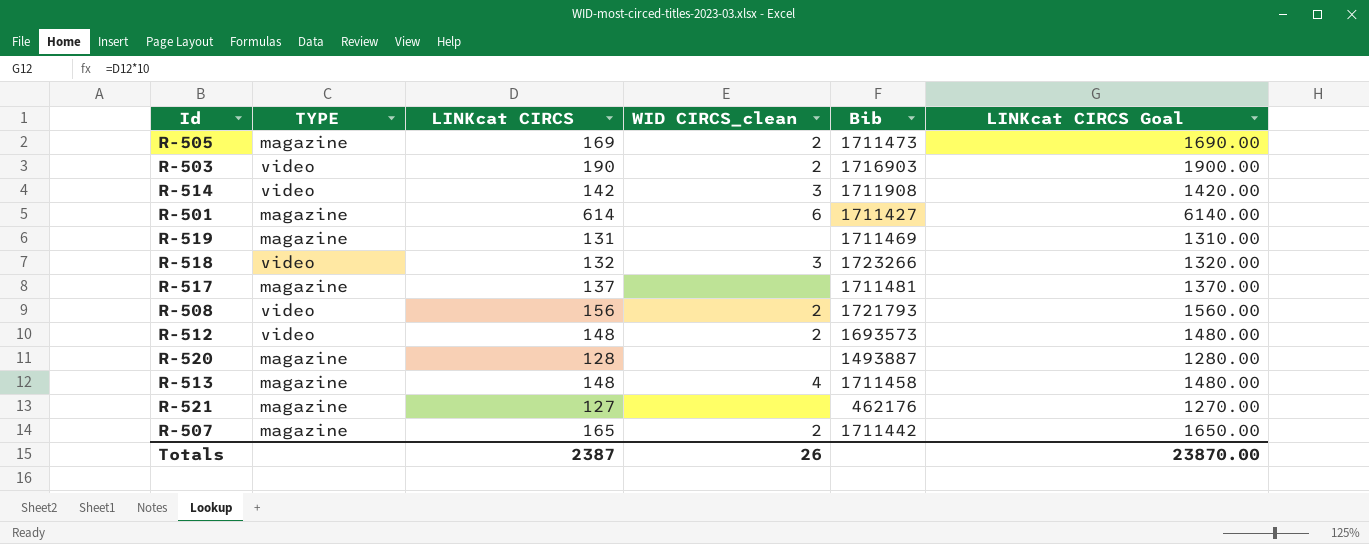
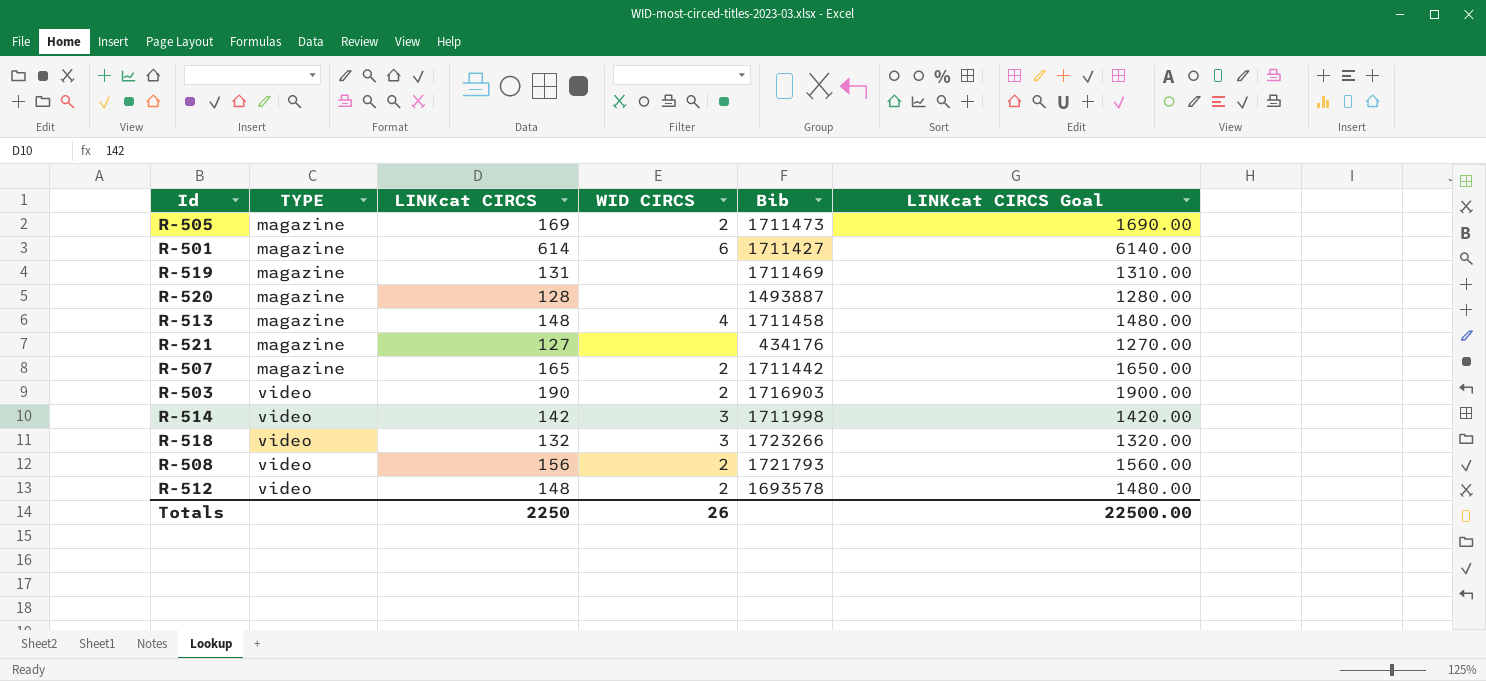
row order: none -> TYPE ascending
column name: WID CIRCS_clean -> WID CIRCS
row R-517: magazine | 137 | none | 1711481 | 1370.00 -> none
R-521 | Bib: 462176 -> 434176
R-514 | Bib: 1711908 -> 1711998
R-512 | Bib: 1693573 -> 1693578
Totals | LINKcat CIRCS: 2387 -> 2250
Totals | LINKcat CIRCS Goal: 23870.00 -> 22500.00

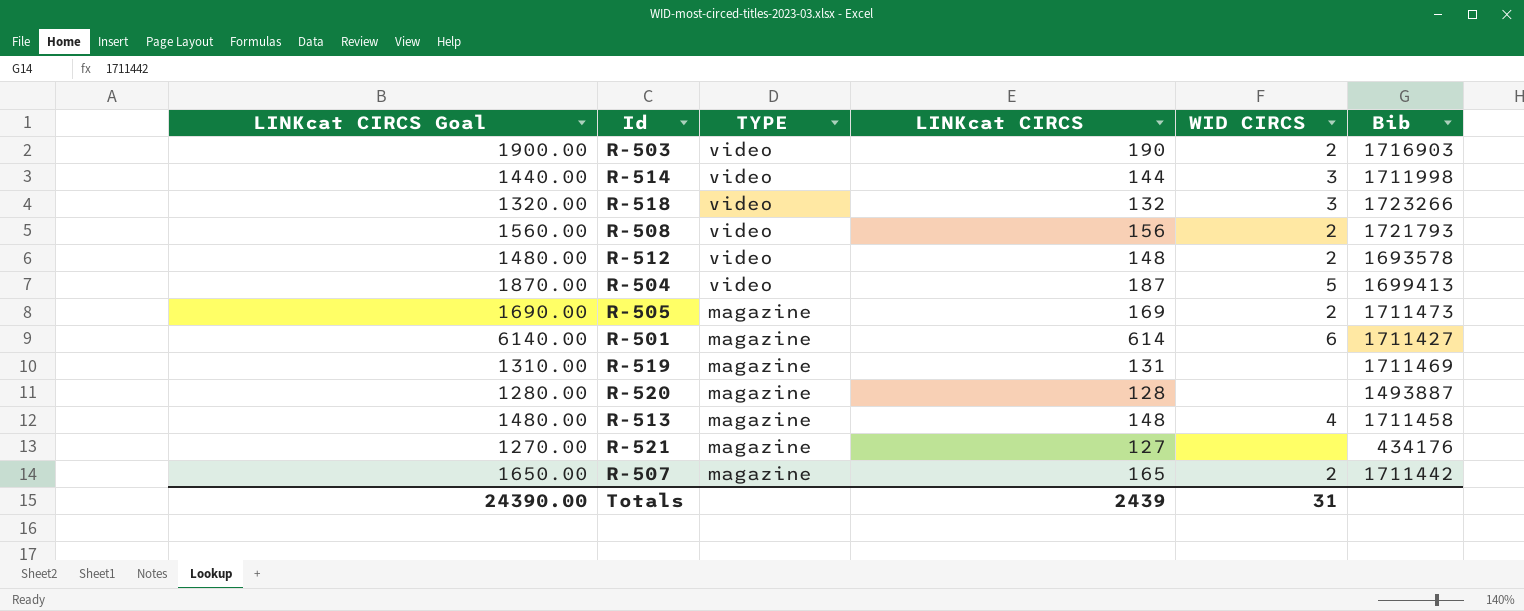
row order: TYPE ascending -> TYPE descending
column LINKcat CIRCS Goal | position: 6 -> 1
R-514 | LINKcat CIRCS Goal: 1420.00 -> 1440.00
R-514 | LINKcat CIRCS: 142 -> 144
row R-504: none -> 1870.00 | video | 187 | 5 | 1699413
Totals | LINKcat CIRCS Goal: 22500.00 -> 24390.00
Totals | LINKcat CIRCS: 2250 -> 2439
Totals | WID CIRCS: 26 -> 31

